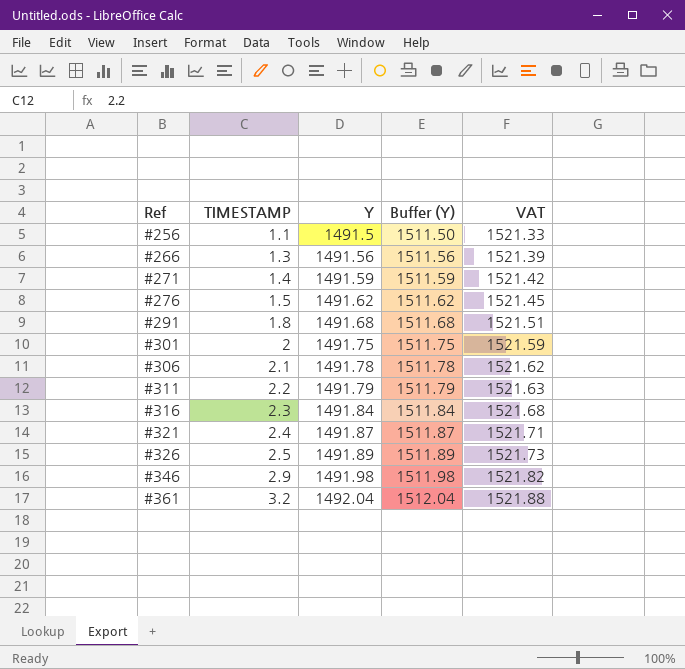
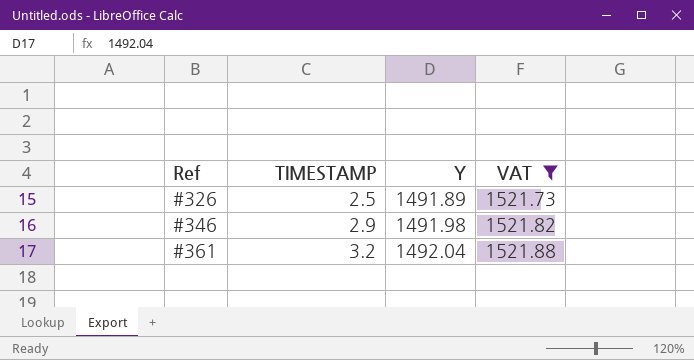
filter: none -> VAT >= 1521.73
column Buffer (Y) | formula: [Y] + 20 -> none

